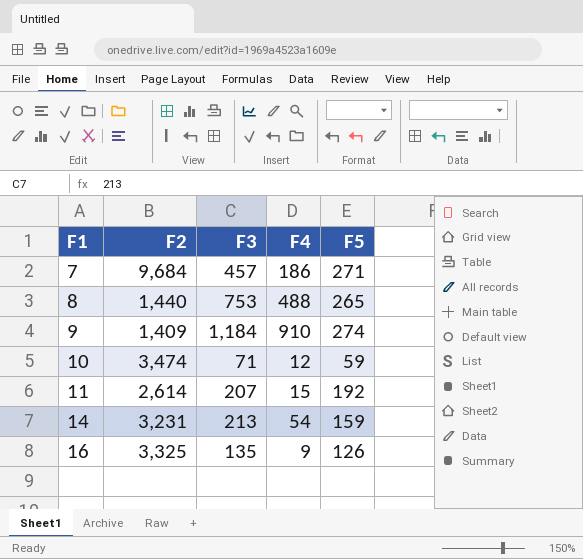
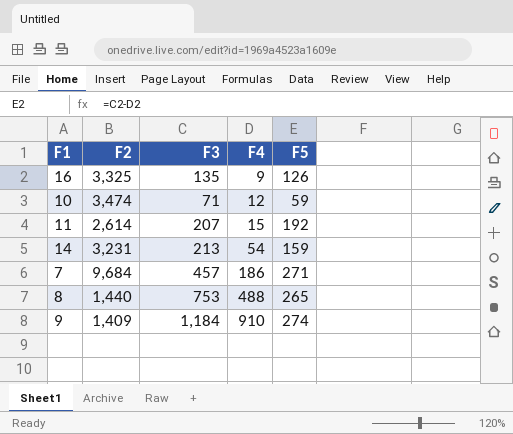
row order: F1 ascending -> F4 ascending

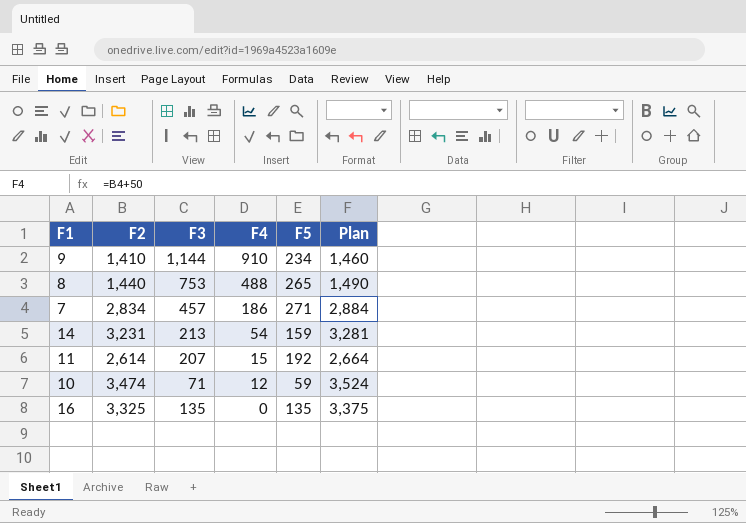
row order: F4 ascending -> F4 descending
column Plan | formula: none -> [F2] + 50
9 | F2: 1,409 -> 1,410
9 | F3: 1,184 -> 1,144
9 | F5: 274 -> 234
7 | F2: 9,684 -> 2,834
16 | F4: 9 -> 0
16 | F5: 126 -> 135

